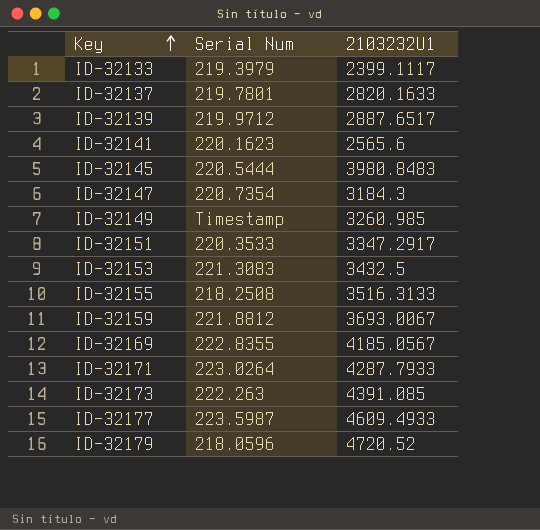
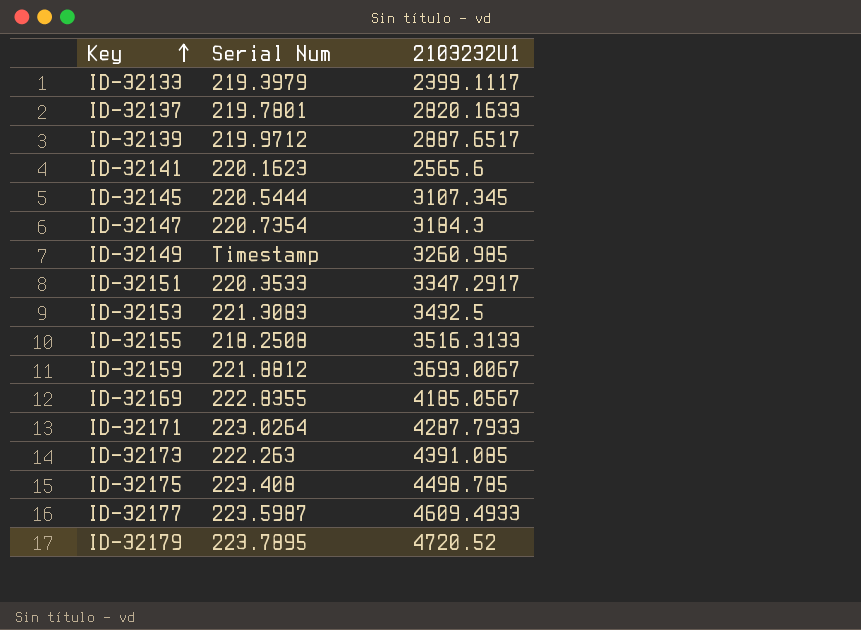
ID-32145 | 2103232U1: 3980.8483 -> 3107.345
row ID-32175: none -> 223.408 | 4498.785
ID-32179 | Serial Num: 218.0596 -> 223.7895

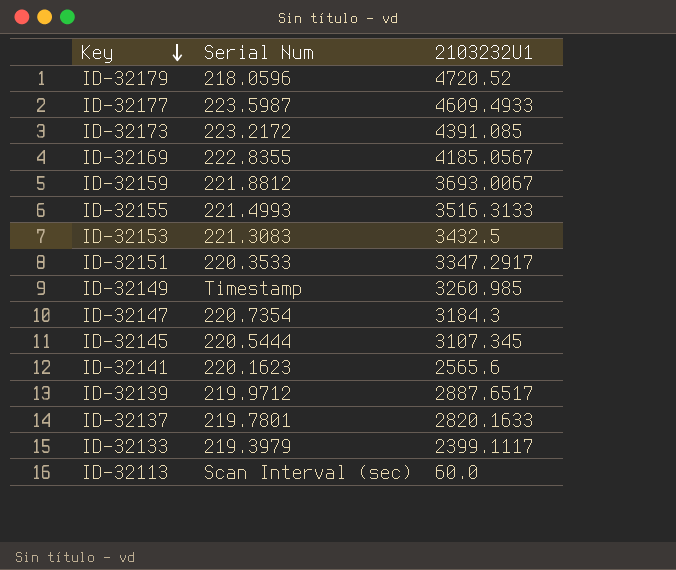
row order: Key ascending -> Key descending
row ID-32171: 223.0264 | 4287.7933 -> none
row ID-32175: 223.408 | 4498.785 -> none
ID-32179 | Serial Num: 223.7895 -> 218.0596
ID-32173 | Serial Num: 222.263 -> 223.2172
ID-32155 | Serial Num: 218.2508 -> 221.4993
row ID-32113: none -> Scan Interval (sec) | 60.0

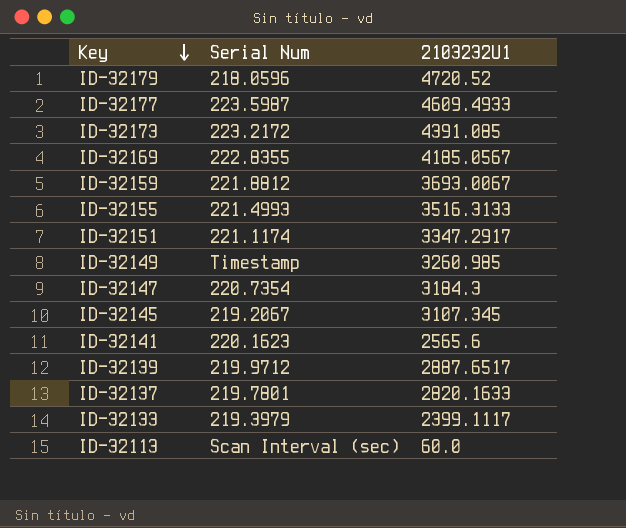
row ID-32153: 221.3083 | 3432.5 -> none
ID-32151 | Serial Num: 220.3533 -> 221.1174
ID-32145 | Serial Num: 220.5444 -> 219.2067

